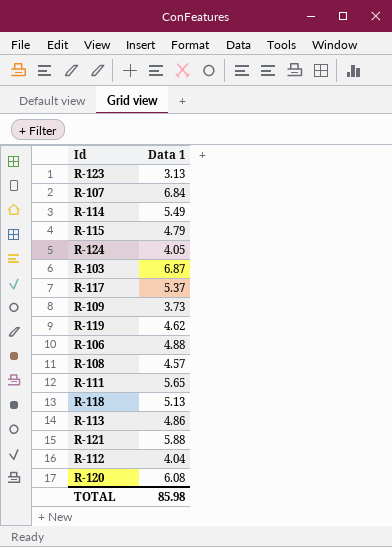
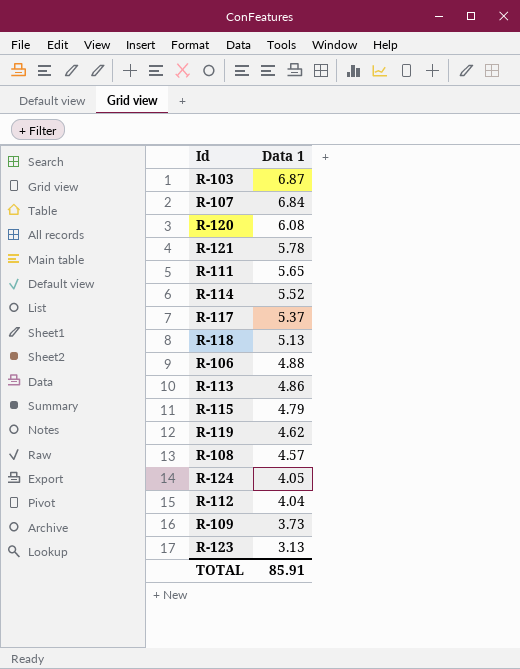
row order: none -> Data 1 descending
R-121 | Data 1: 5.88 -> 5.78
R-114 | Data 1: 5.49 -> 5.52
TOTAL | Data 1: 85.98 -> 85.91

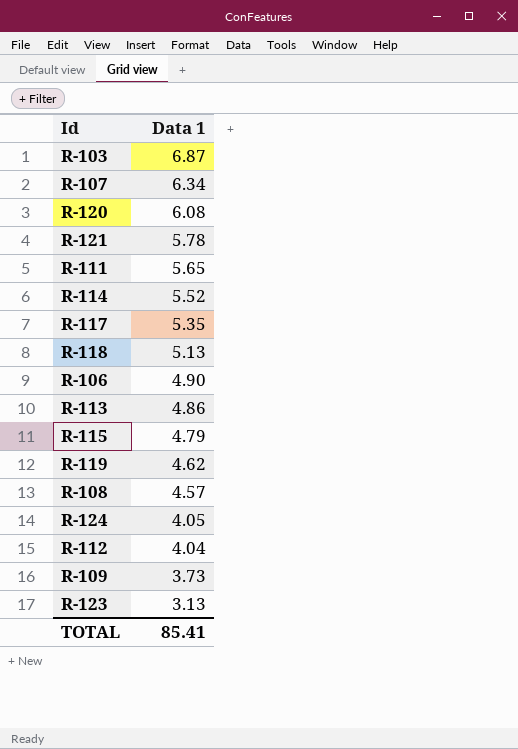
R-107 | Data 1: 6.84 -> 6.34
R-117 | Data 1: 5.37 -> 5.35
R-106 | Data 1: 4.88 -> 4.90
TOTAL | Data 1: 85.91 -> 85.41

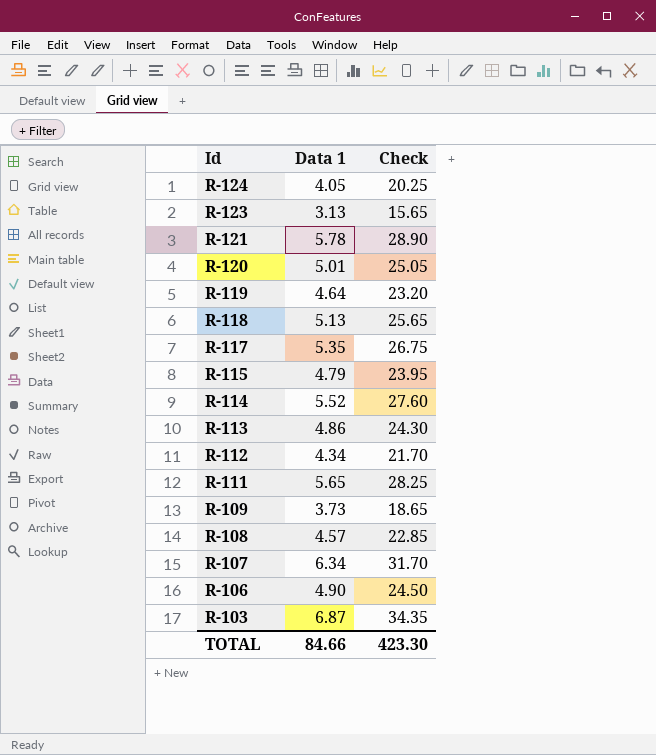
row order: Data 1 descending -> Id descending
column Check | formula: none -> [Data 1] * 5
R-120 | Data 1: 6.08 -> 5.01
R-119 | Data 1: 4.62 -> 4.64
R-112 | Data 1: 4.04 -> 4.34
TOTAL | Data 1: 85.41 -> 84.66

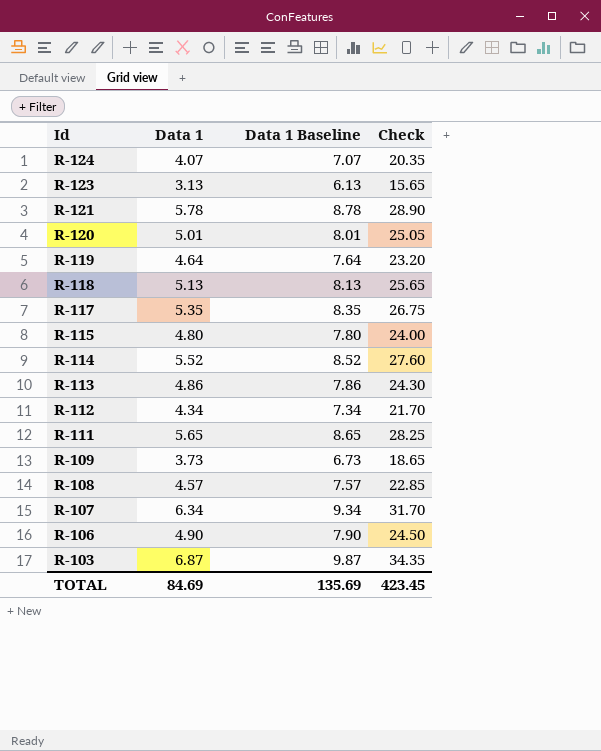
column Data 1 Baseline | formula: none -> [Data 1] + 3
R-124 | Data 1: 4.05 -> 4.07
R-124 | Check: 20.25 -> 20.35
R-115 | Data 1: 4.79 -> 4.80
R-115 | Check: 23.95 -> 24.00
TOTAL | Data 1: 84.66 -> 84.69
TOTAL | Check: 423.30 -> 423.45

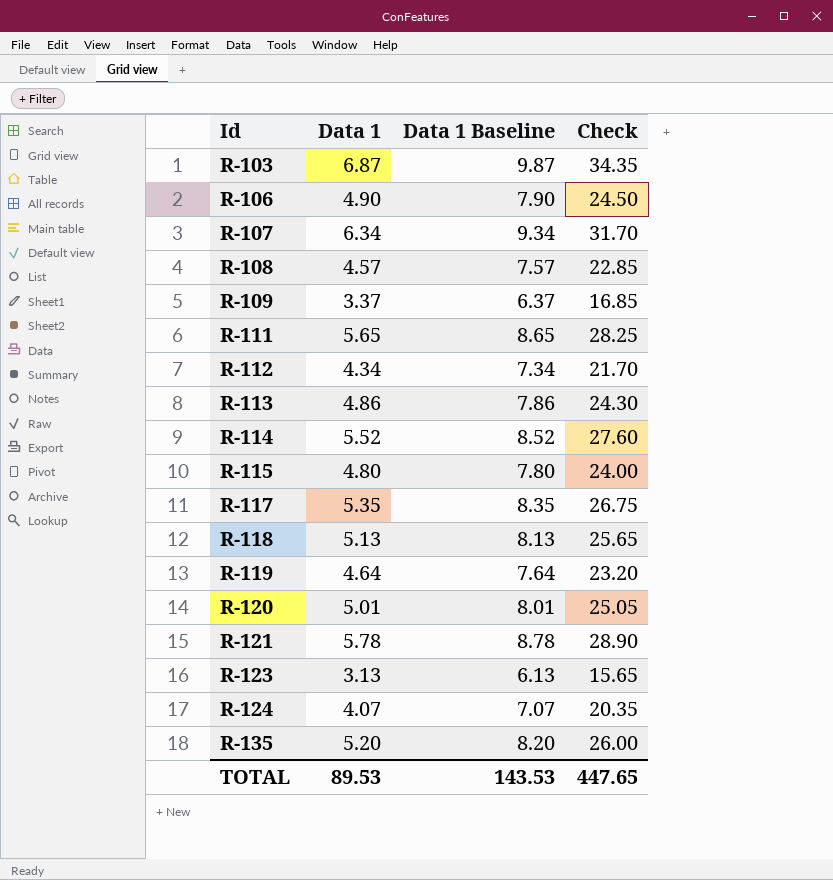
row order: Id descending -> Id ascending
R-109 | Data 1: 3.73 -> 3.37
R-109 | Data 1 Baseline: 6.73 -> 6.37
R-109 | Check: 18.65 -> 16.85
row R-135: none -> 5.20 | 8.20 | 26.00
TOTAL | Data 1: 84.69 -> 89.53
TOTAL | Data 1 Baseline: 135.69 -> 143.53
TOTAL | Check: 423.45 -> 447.65

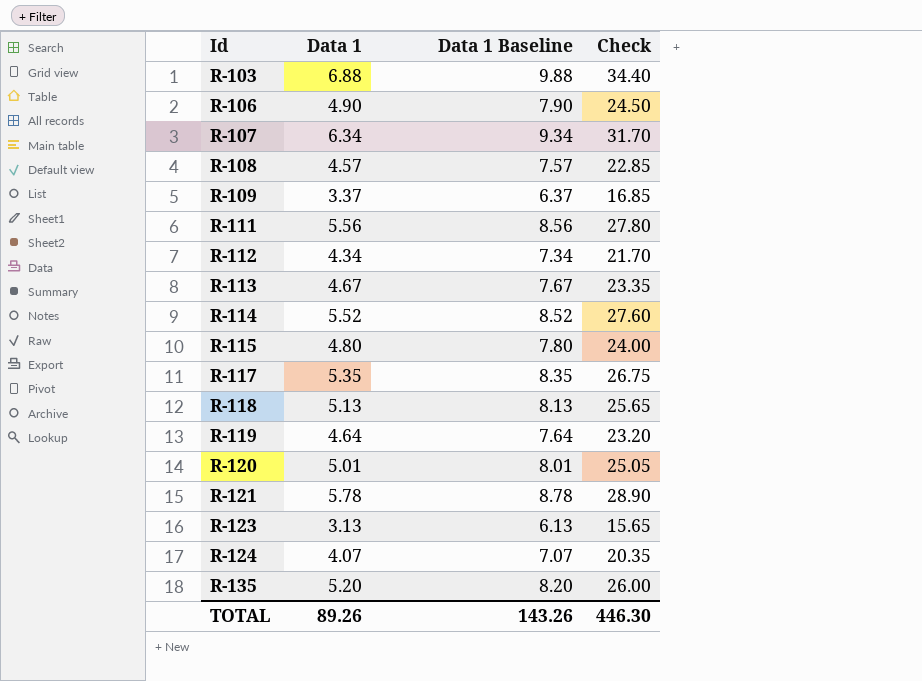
R-103 | Data 1: 6.87 -> 6.88
R-103 | Data 1 Baseline: 9.87 -> 9.88
R-103 | Check: 34.35 -> 34.40
R-111 | Data 1: 5.65 -> 5.56
R-111 | Data 1 Baseline: 8.65 -> 8.56
R-111 | Check: 28.25 -> 27.80
R-113 | Data 1: 4.86 -> 4.67
R-113 | Data 1 Baseline: 7.86 -> 7.67
R-113 | Check: 24.30 -> 23.35
TOTAL | Data 1: 89.53 -> 89.26
TOTAL | Data 1 Baseline: 143.53 -> 143.26
TOTAL | Check: 447.65 -> 446.30

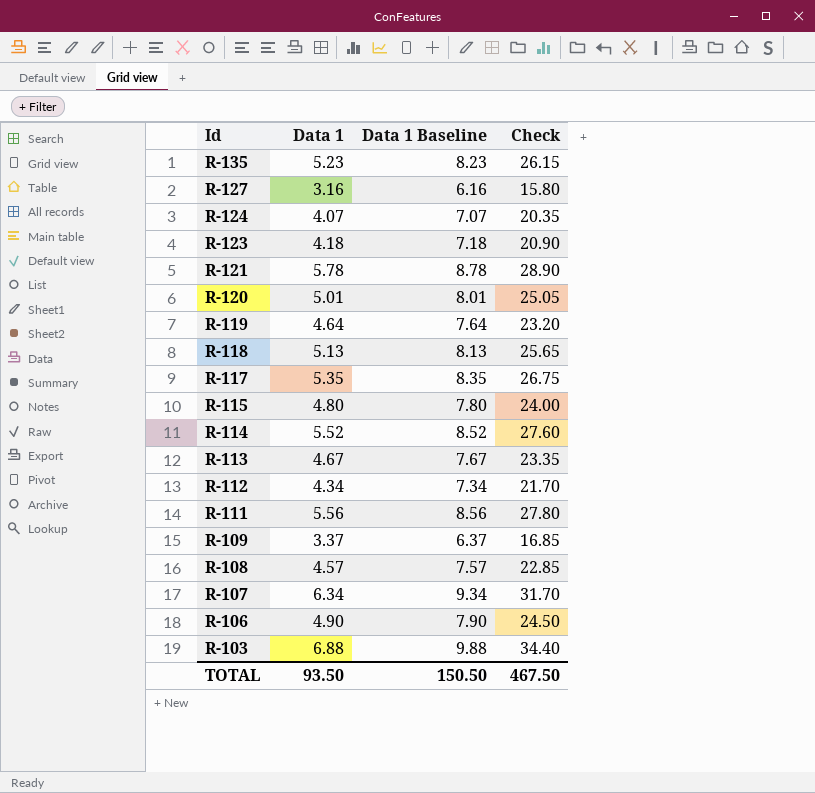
row order: Id ascending -> Id descending
R-135 | Data 1: 5.20 -> 5.23
R-135 | Data 1 Baseline: 8.20 -> 8.23
R-135 | Check: 26.00 -> 26.15
row R-127: none -> 3.16 | 6.16 | 15.80
R-123 | Data 1: 3.13 -> 4.18
R-123 | Data 1 Baseline: 6.13 -> 7.18
R-123 | Check: 15.65 -> 20.90
TOTAL | Data 1: 89.26 -> 93.50
TOTAL | Data 1 Baseline: 143.26 -> 150.50
TOTAL | Check: 446.30 -> 467.50

